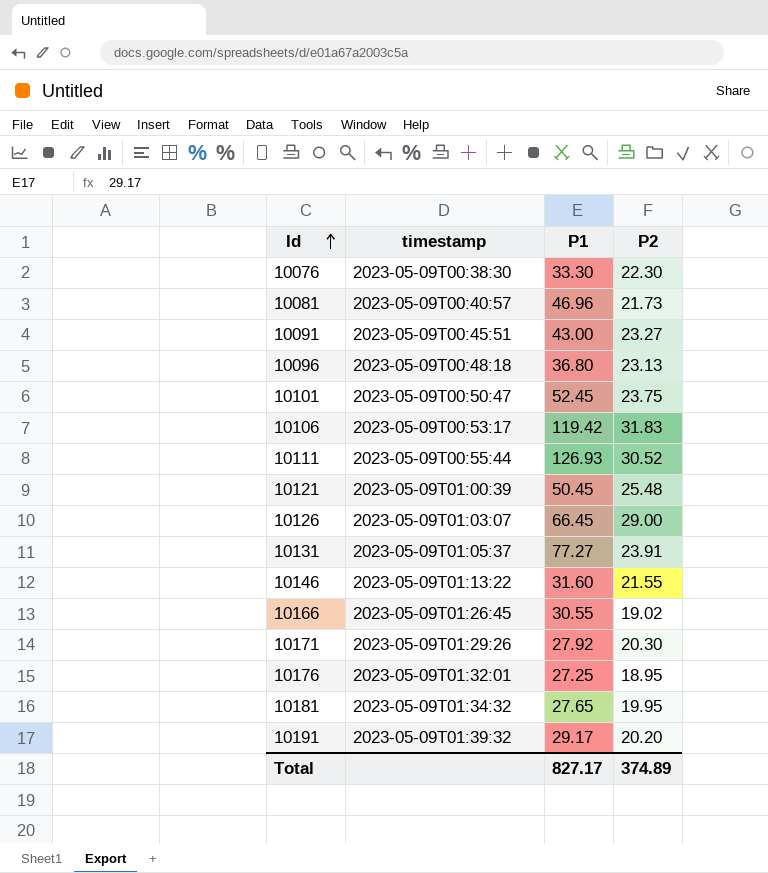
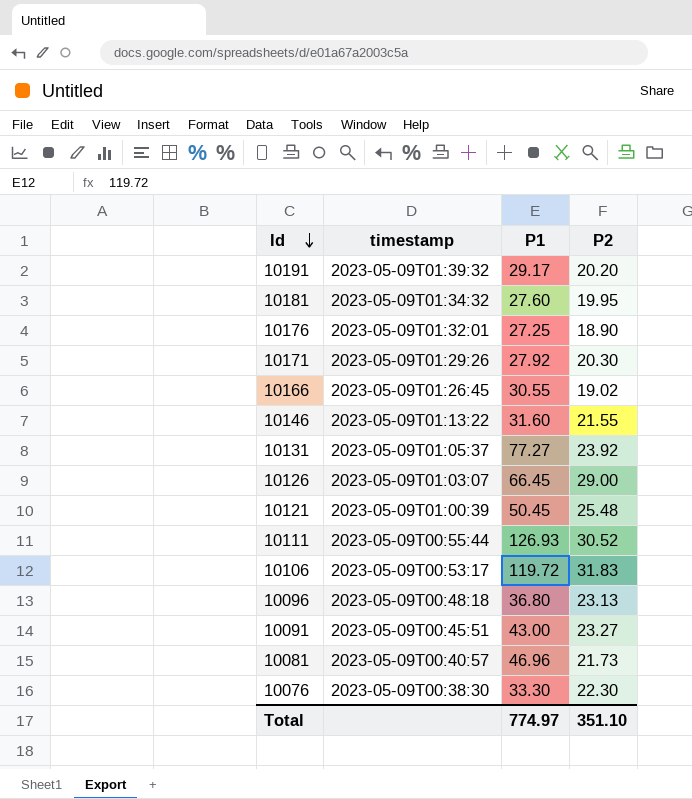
row order: Id ascending -> Id descending
row 10101: 2023-05-09T00:50:47 | 52.45 | 23.75 -> none
10181 | P1: 27.65 -> 27.60
10176 | P2: 18.95 -> 18.90
10131 | P2: 23.91 -> 23.92
10106 | P1: 119.42 -> 119.72
Total | P1: 827.17 -> 774.97
Total | P2: 374.89 -> 351.10

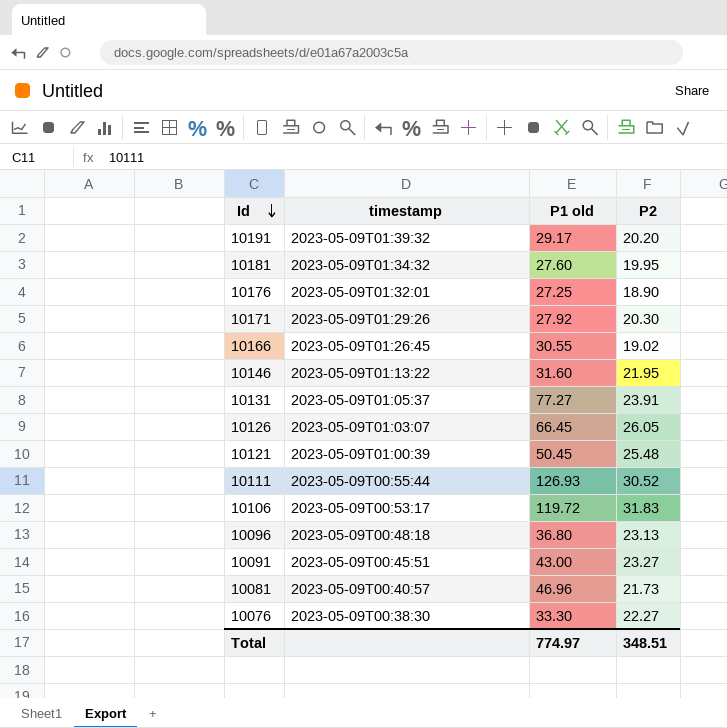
column name: P1 -> P1 old
10146 | P2: 21.55 -> 21.95
10131 | P2: 23.92 -> 23.91
10126 | P2: 29.00 -> 26.05
10076 | P2: 22.30 -> 22.27
Total | P2: 351.10 -> 348.51

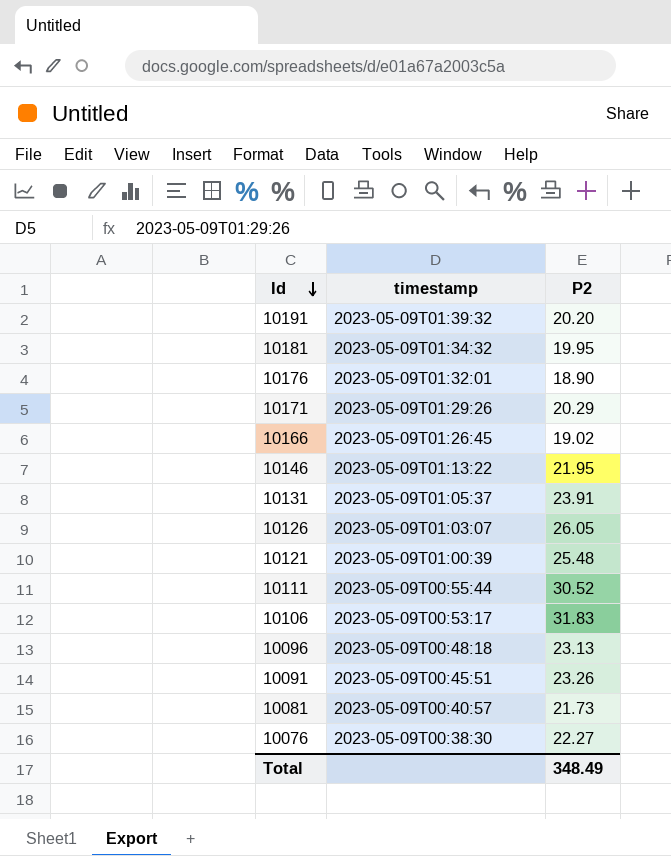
column P1 old | position: 3 -> none
10171 | P2: 20.30 -> 20.29
10091 | P2: 23.27 -> 23.26
Total | P2: 348.51 -> 348.49

